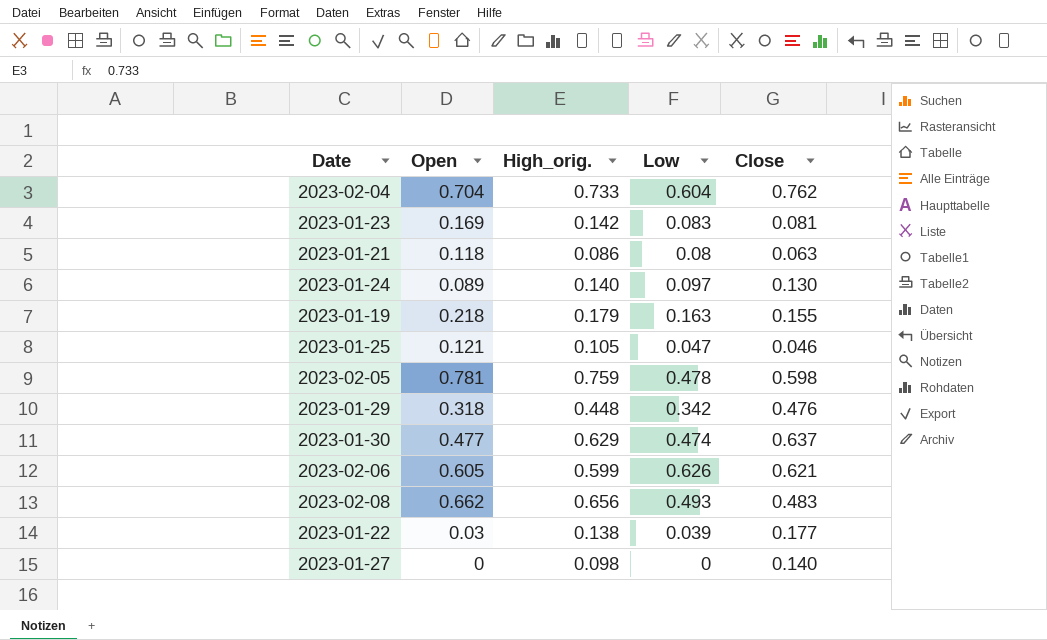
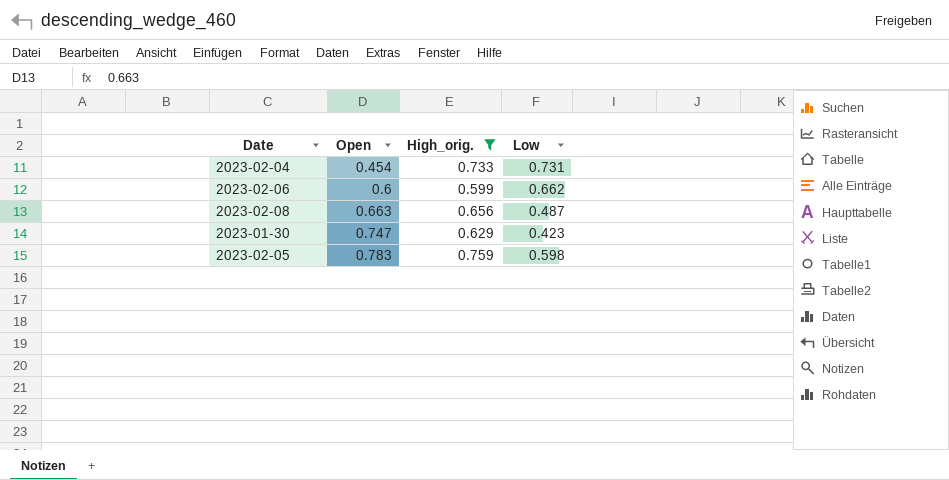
filter: none -> High_orig. >= 0.599
row order: none -> Open ascending
column Close | position: 5 -> none
2023-02-04 | Open: 0.704 -> 0.454
2023-02-04 | Low: 0.604 -> 0.731
2023-02-06 | Open: 0.605 -> 0.6
2023-02-06 | Low: 0.626 -> 0.662
2023-02-08 | Open: 0.662 -> 0.663
2023-02-08 | Low: 0.493 -> 0.487
2023-01-30 | Open: 0.477 -> 0.747
2023-01-30 | Low: 0.474 -> 0.423
2023-02-05 | Open: 0.781 -> 0.783
2023-02-05 | Low: 0.478 -> 0.598

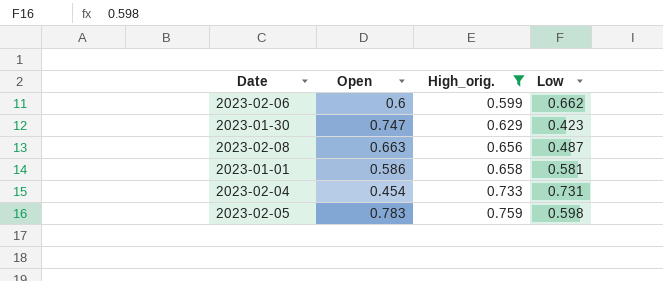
row order: Open ascending -> High_orig. ascending
row 2023-01-01: none -> 0.586 | 0.658 | 0.581

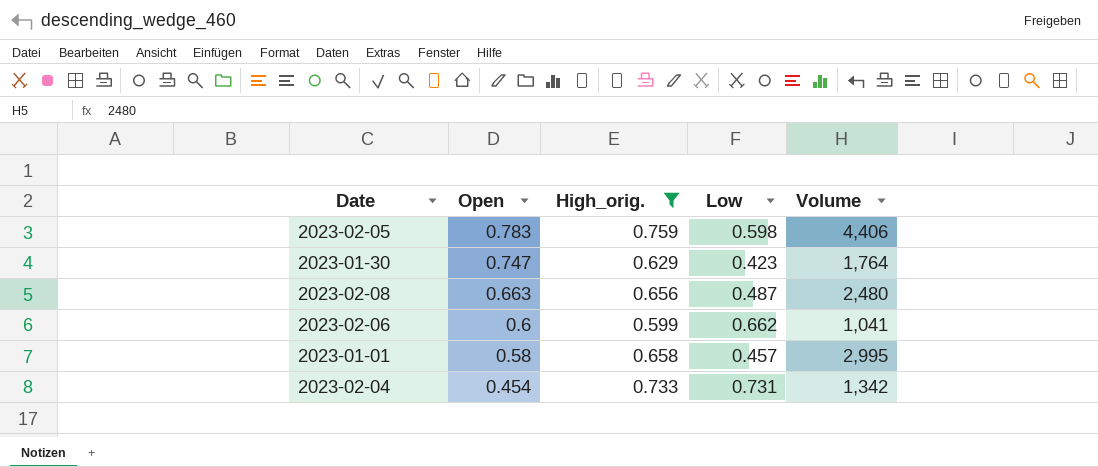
row order: High_orig. ascending -> Open descending
column Volume | position: none -> 5
2023-01-01 | Open: 0.586 -> 0.58
2023-01-01 | Low: 0.581 -> 0.457

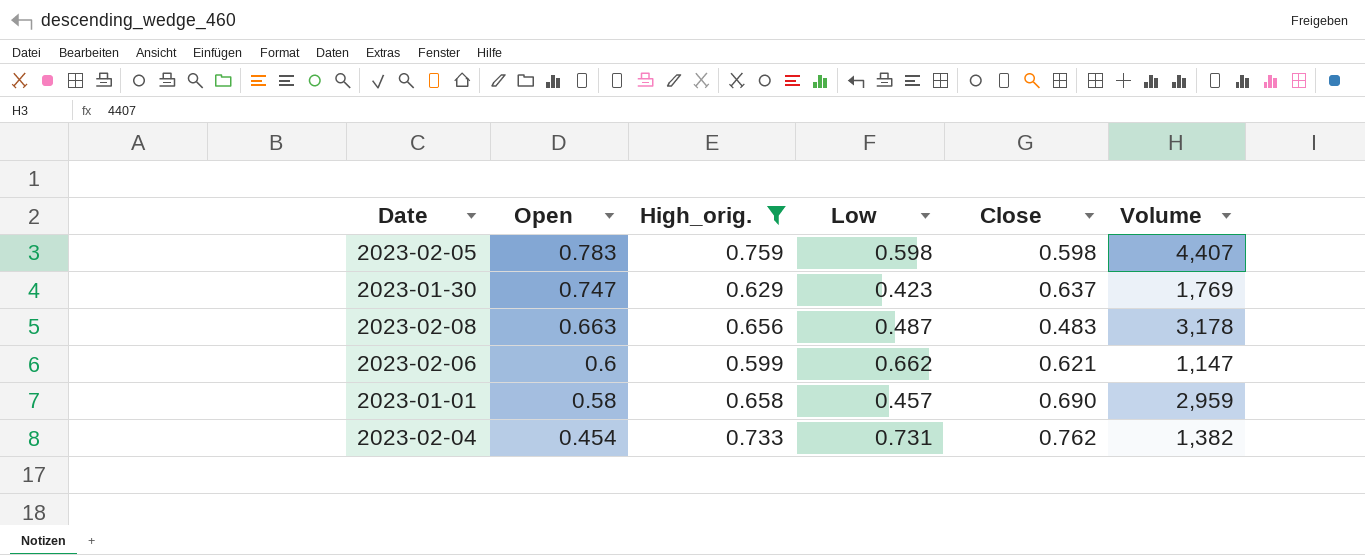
column Close | position: none -> 5
2023-02-05 | Volume: 4,406 -> 4,407
2023-01-30 | Volume: 1,764 -> 1,769
2023-02-08 | Volume: 2,480 -> 3,178
2023-02-06 | Volume: 1,041 -> 1,147
2023-01-01 | Volume: 2,995 -> 2,959
2023-02-04 | Volume: 1,342 -> 1,382

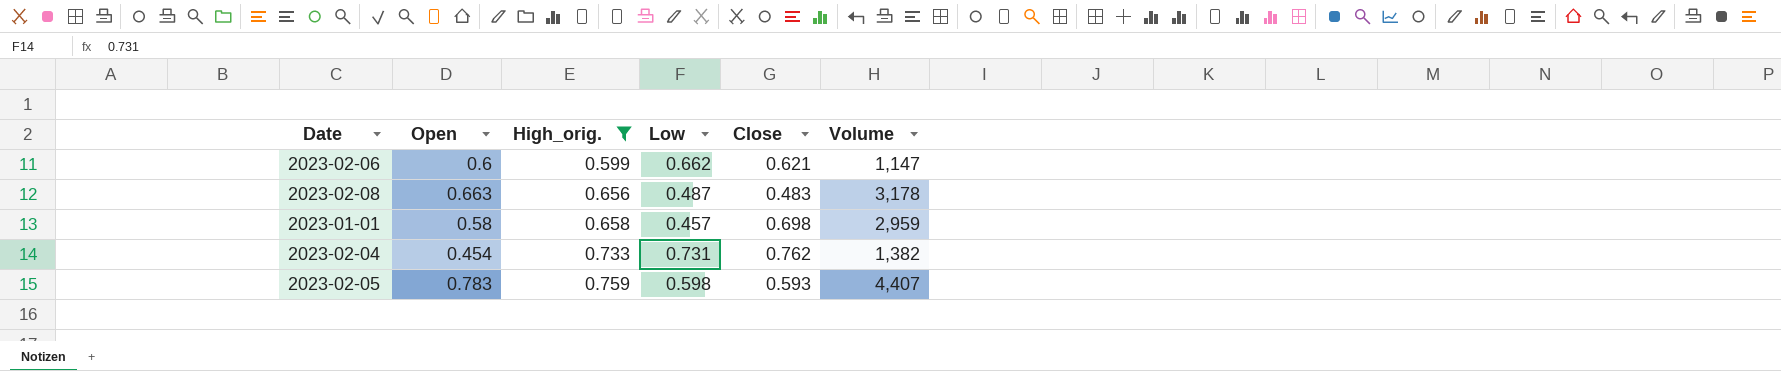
row order: Open descending -> High_orig. ascending
row 2023-01-30: 0.747 | 0.629 | 0.423 | 0.637 | 1,769 -> none
2023-01-01 | Close: 0.690 -> 0.698
2023-02-05 | Close: 0.598 -> 0.593

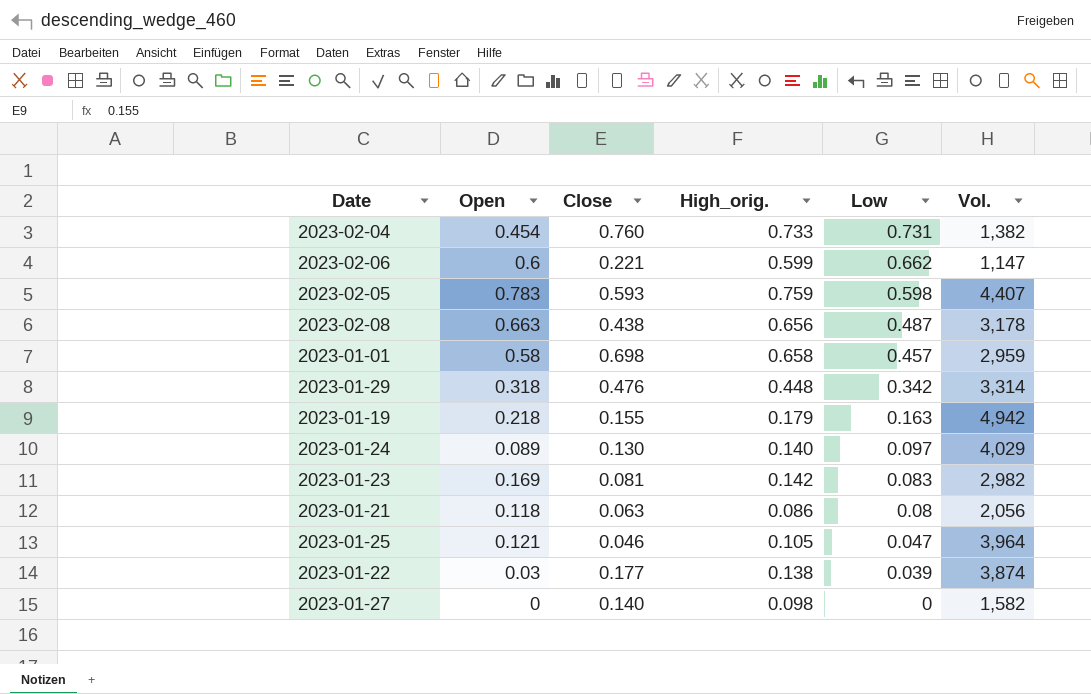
filter: High_orig. >= 0.599 -> none
row order: High_orig. ascending -> Low descending
column Close | position: 5 -> 3
column name: Volume -> Vol.
2023-02-04 | Close: 0.762 -> 0.760
2023-02-06 | Close: 0.621 -> 0.221
2023-02-08 | Close: 0.483 -> 0.438

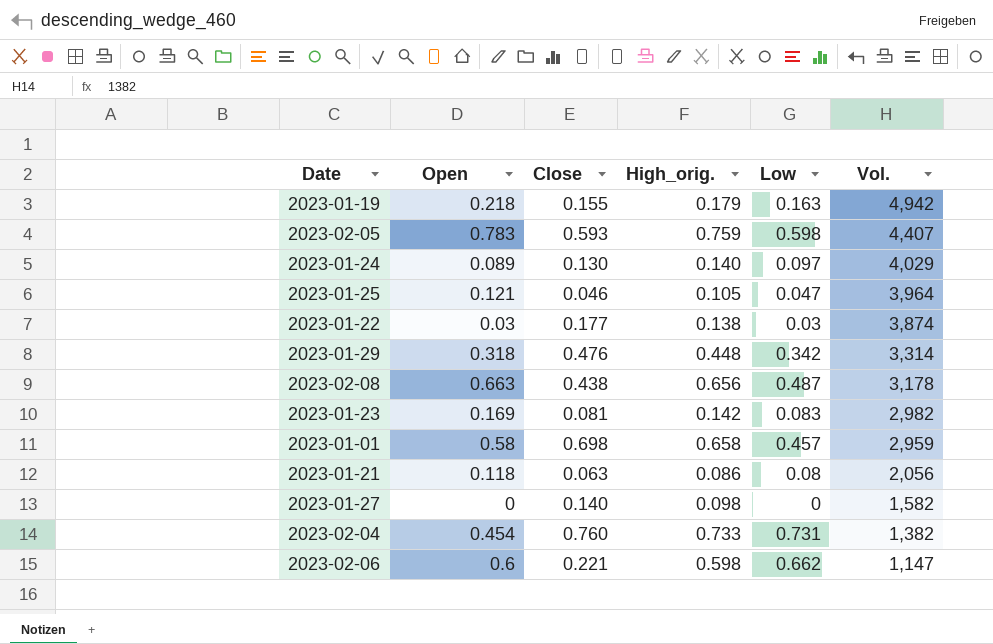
row order: Low descending -> Vol. descending
2023-01-22 | Low: 0.039 -> 0.03
2023-02-06 | High_orig.: 0.599 -> 0.598

